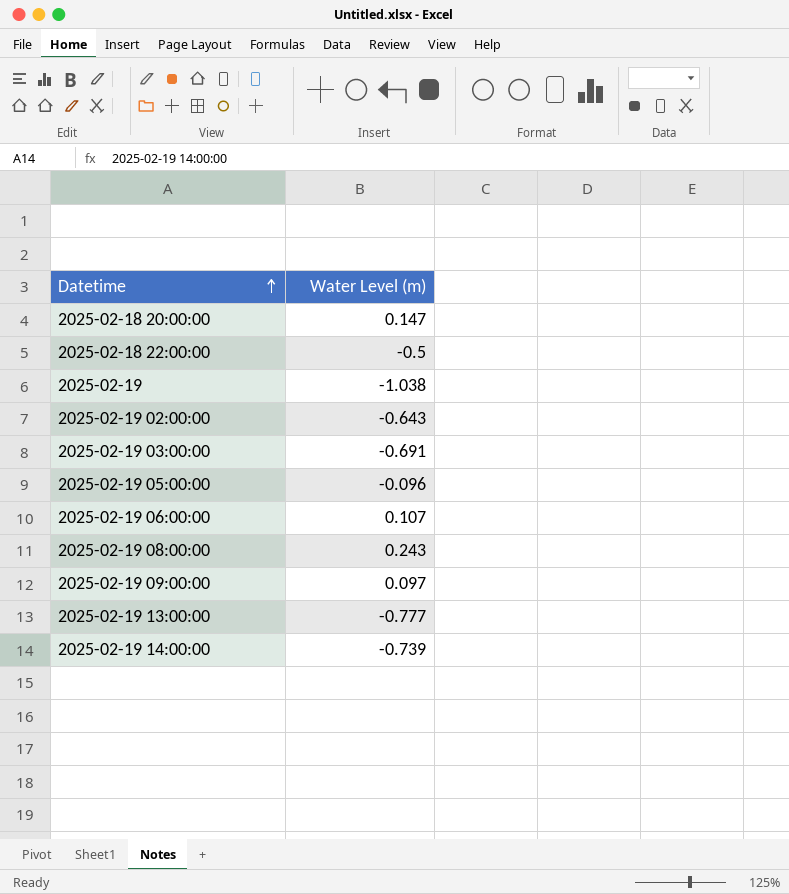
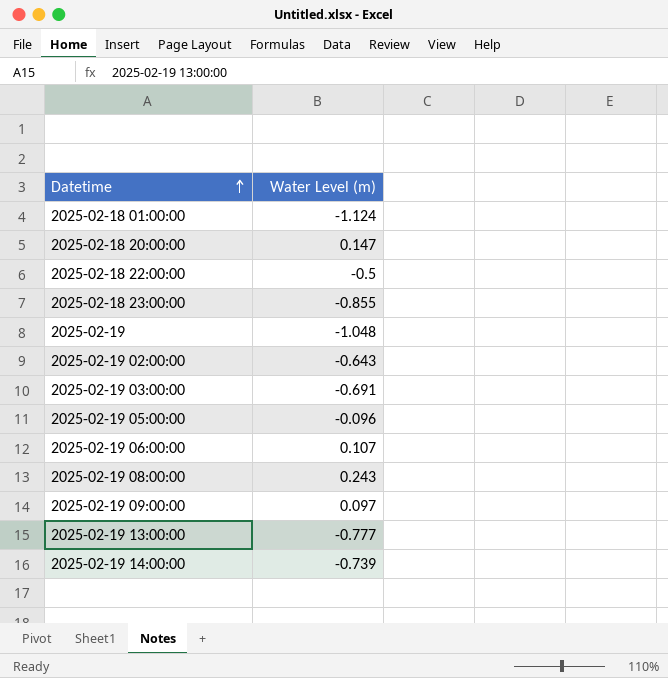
row 2025-02-18 01:00:00: none -> -1.124
row 2025-02-18 23:00:00: none -> -0.855
2025-02-19 | Water Level (m): -1.038 -> -1.048

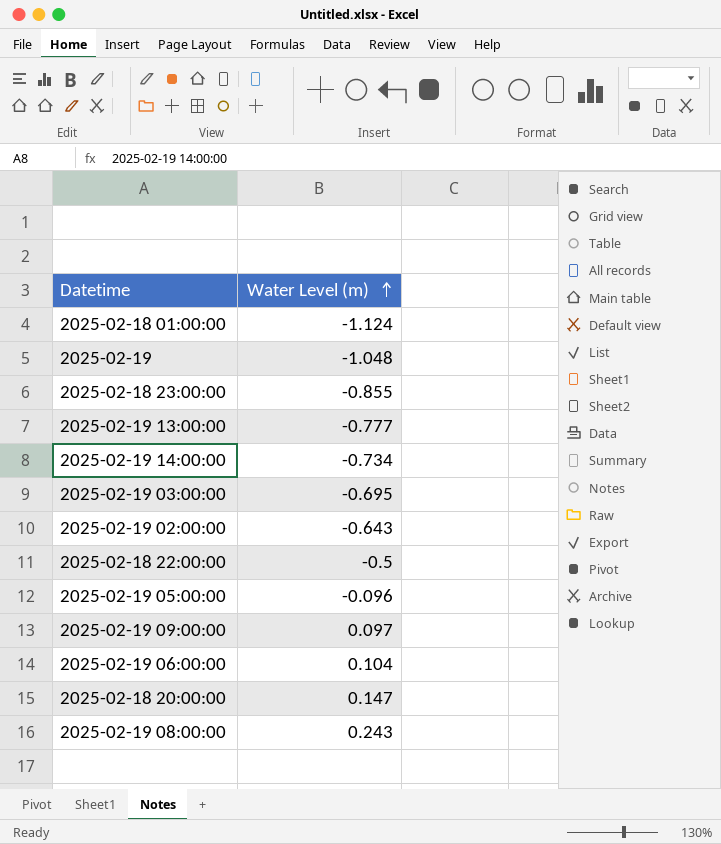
row order: Datetime ascending -> Water Level (m) ascending
2025-02-19 14:00:00 | Water Level (m): -0.739 -> -0.734
2025-02-19 03:00:00 | Water Level (m): -0.691 -> -0.695
2025-02-19 06:00:00 | Water Level (m): 0.107 -> 0.104

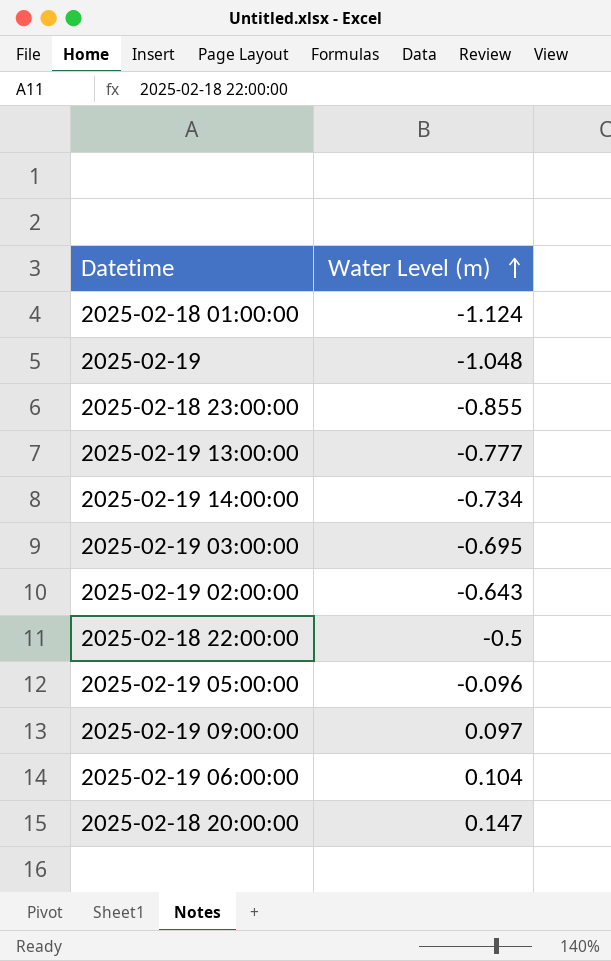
row 2025-02-19 08:00:00: 0.243 -> none

